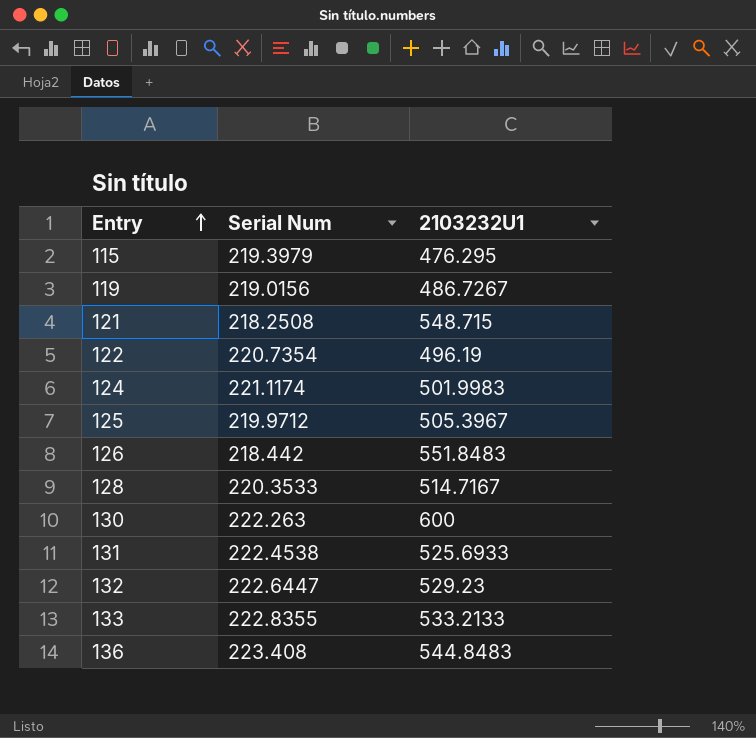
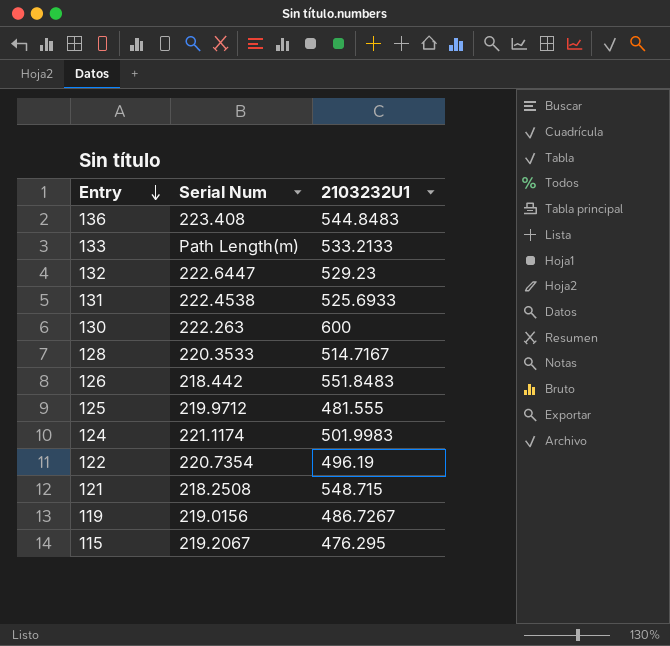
row order: Entry ascending -> Entry descending
133 | Serial Num: 222.8355 -> Path Length(m)
125 | 2103232U1: 505.3967 -> 481.555
115 | Serial Num: 219.3979 -> 219.2067

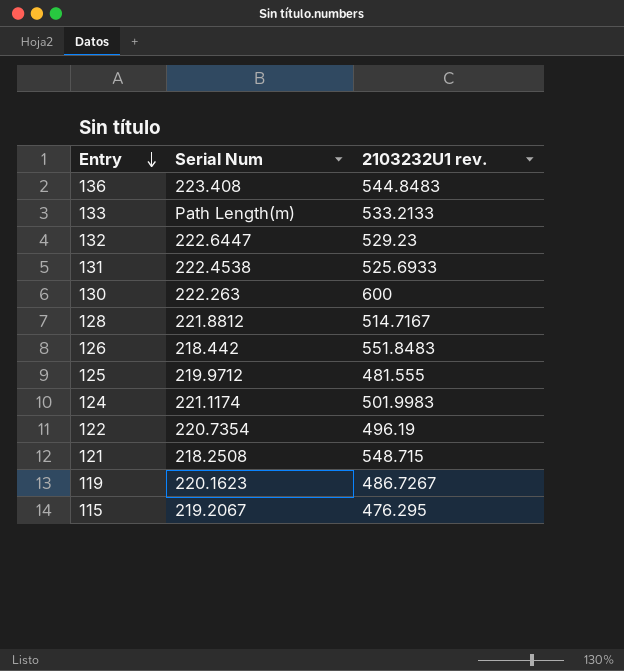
column name: 2103232U1 -> 2103232U1 rev.
128 | Serial Num: 220.3533 -> 221.8812
119 | Serial Num: 219.0156 -> 220.1623

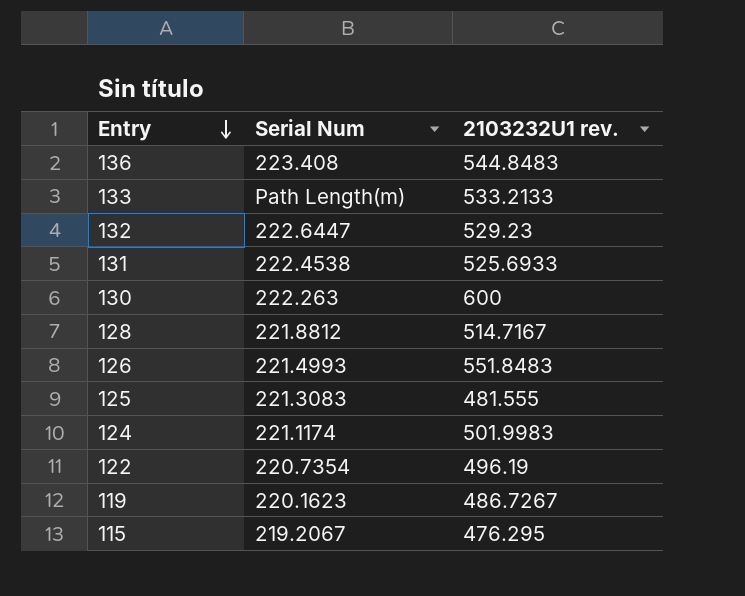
row 121: 218.2508 | 548.715 -> none
126 | Serial Num: 218.442 -> 221.4993
125 | Serial Num: 219.9712 -> 221.3083

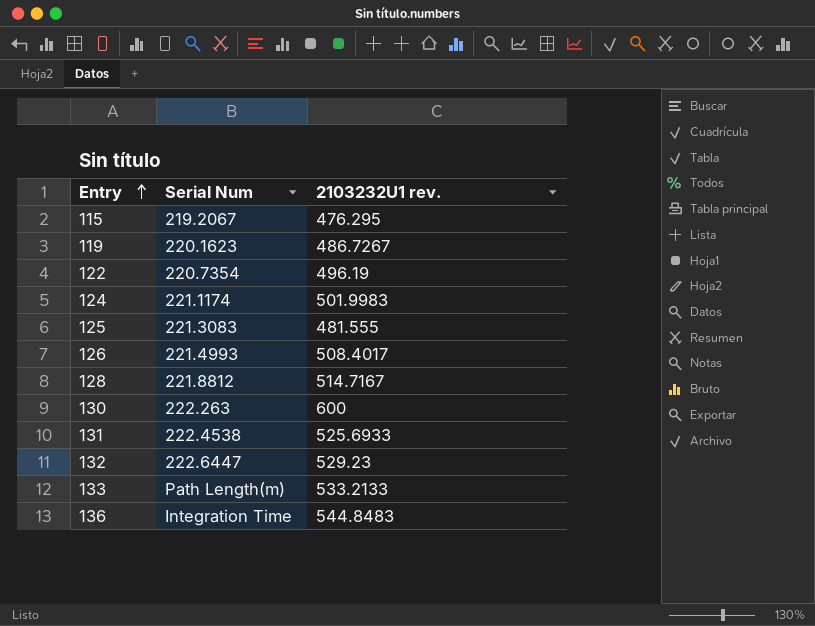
row order: Entry descending -> Entry ascending
126 | 2103232U1 rev.: 551.8483 -> 508.4017
136 | Serial Num: 223.408 -> Integration Time

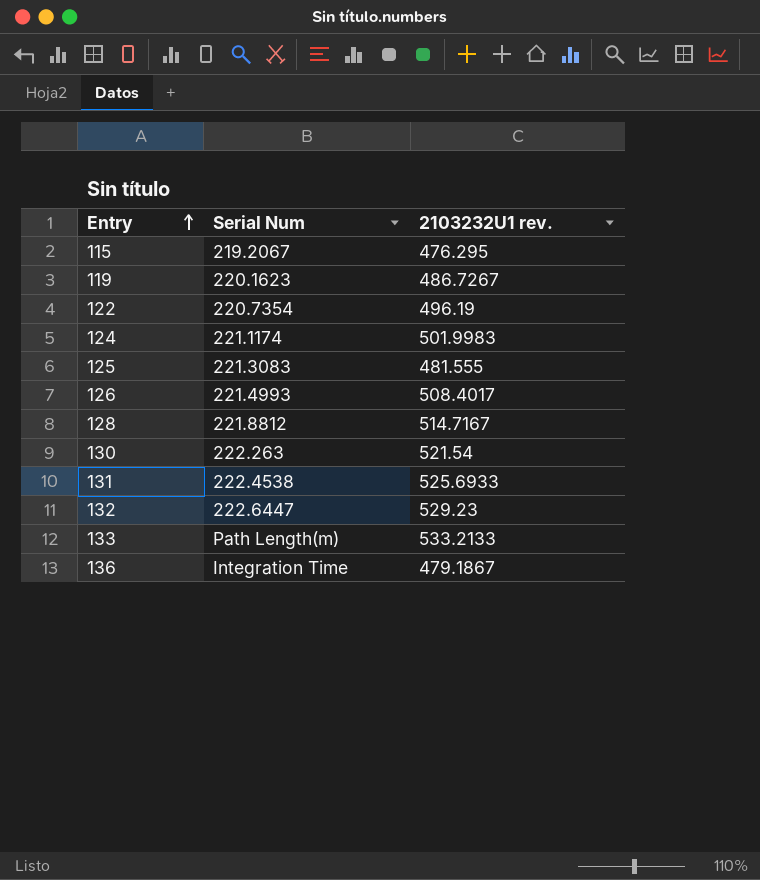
130 | 2103232U1 rev.: 600 -> 521.54
136 | 2103232U1 rev.: 544.8483 -> 479.1867

